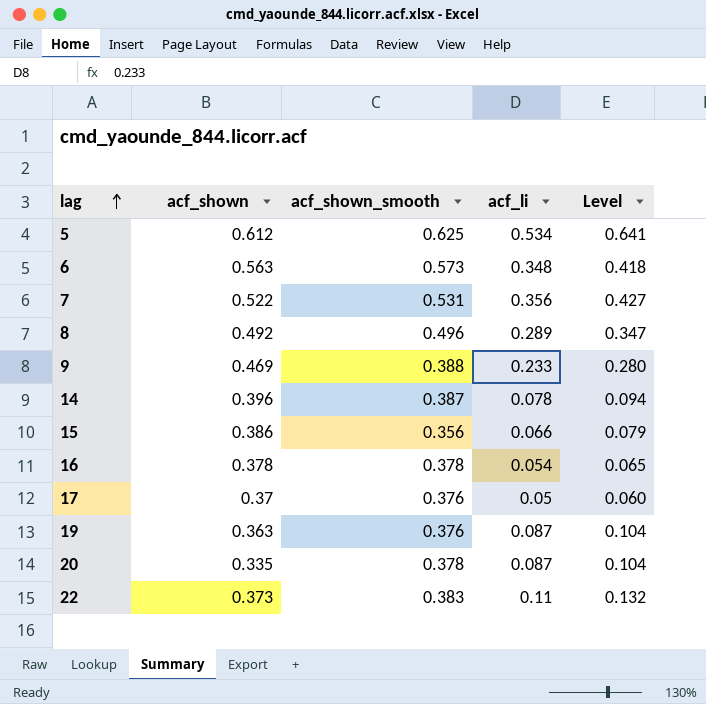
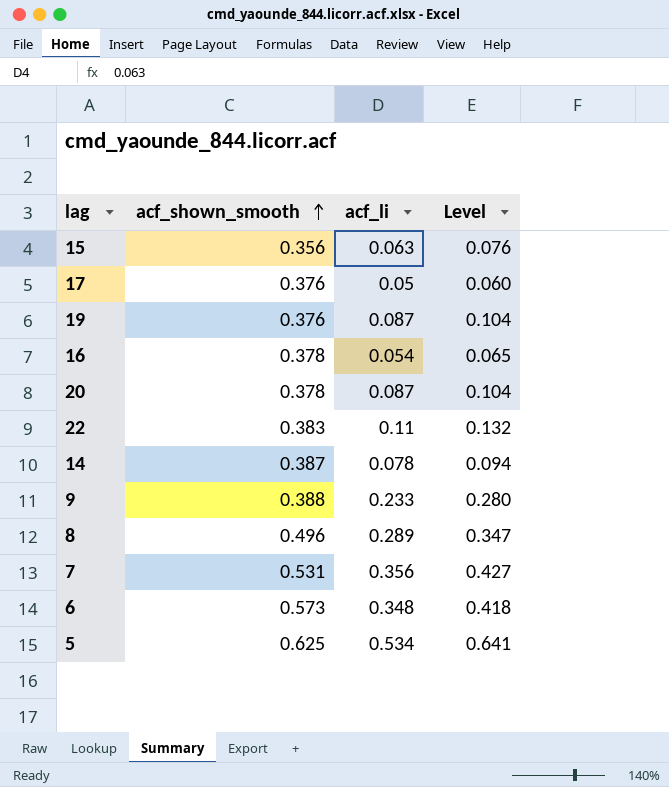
row order: lag ascending -> acf_shown_smooth ascending
column acf_shown | position: 2 -> none
15 | acf_li: 0.066 -> 0.063
15 | Level: 0.079 -> 0.076

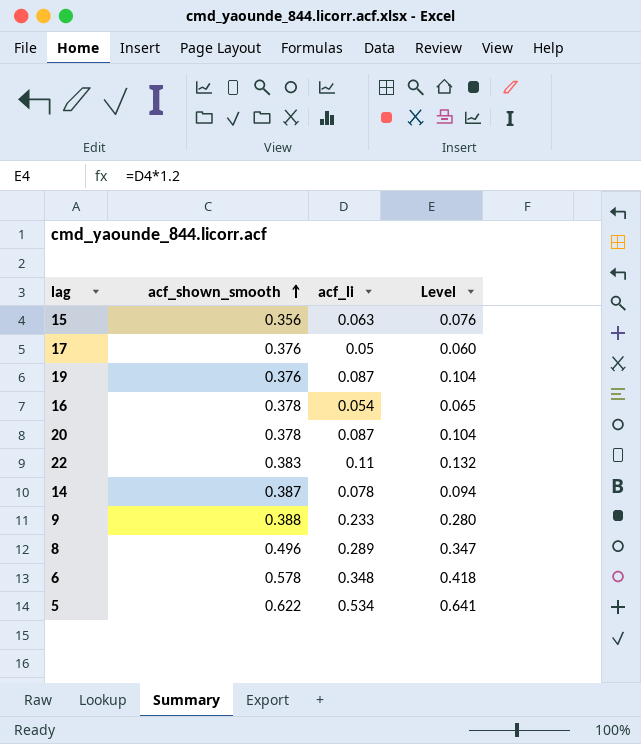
row 7: 0.531 | 0.356 | 0.427 -> none
6 | acf_shown_smooth: 0.573 -> 0.578
5 | acf_shown_smooth: 0.625 -> 0.622

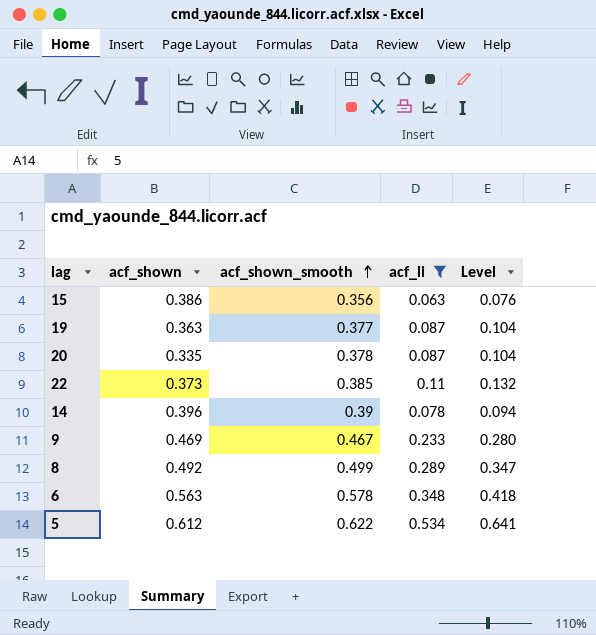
filter: none -> acf_li >= 0.063
column acf_shown | position: none -> 2
19 | acf_shown_smooth: 0.376 -> 0.377
22 | acf_shown_smooth: 0.383 -> 0.385
14 | acf_shown_smooth: 0.387 -> 0.39
9 | acf_shown_smooth: 0.388 -> 0.467
8 | acf_shown_smooth: 0.496 -> 0.499

